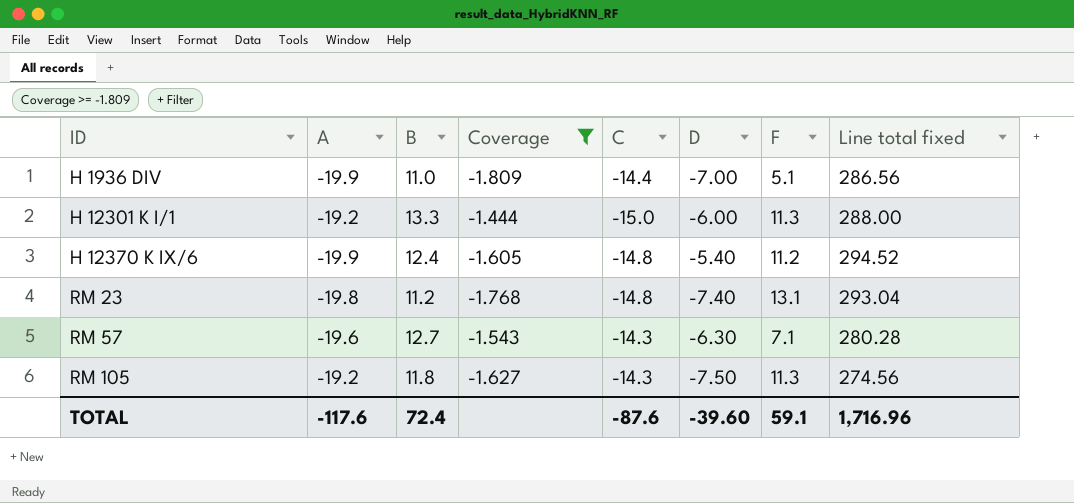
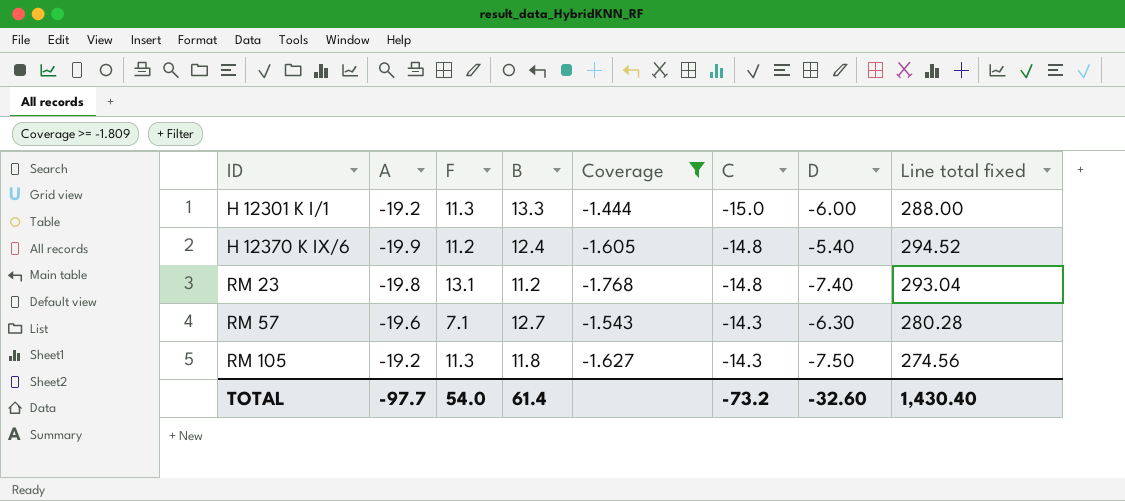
column F | position: 7 -> 3
row H 1936 DIV: -19.9 | 11.0 | -1.809 | -14.4 | -7.00 | 5.1 | 286.56 -> none
TOTAL | A: -117.6 -> -97.7
TOTAL | F: 59.1 -> 54.0
TOTAL | B: 72.4 -> 61.4
TOTAL | C: -87.6 -> -73.2
TOTAL | D: -39.60 -> -32.60
TOTAL | Line total fixed: 1,716.96 -> 1,430.40

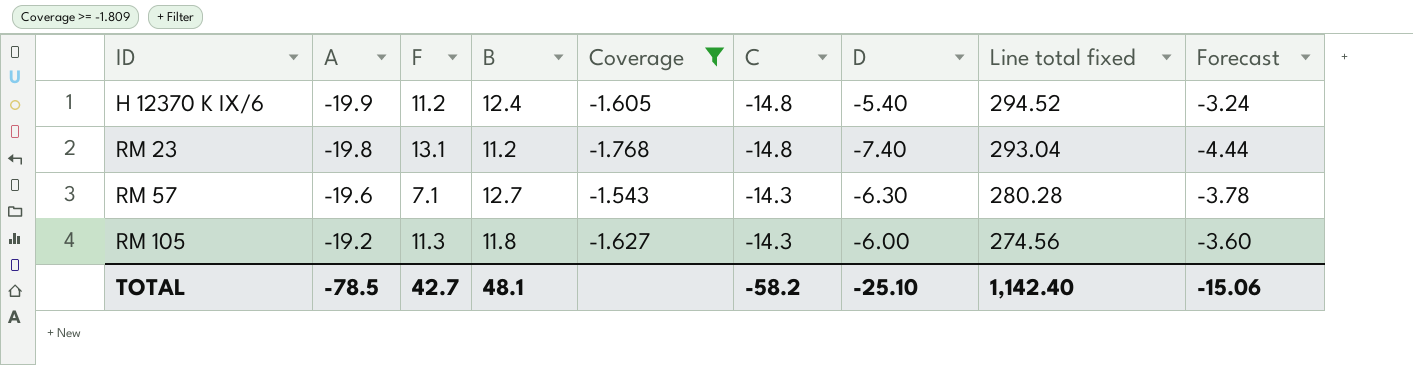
column Forecast | formula: none -> [D] * 0.6
row H 12301 K I/1: -19.2 | 11.3 | 13.3 | -1.444 | -15.0 | -6.00 | 288.00 -> none
RM 105 | D: -7.50 -> -6.00
TOTAL | A: -97.7 -> -78.5
TOTAL | F: 54.0 -> 42.7
TOTAL | B: 61.4 -> 48.1
TOTAL | C: -73.2 -> -58.2
TOTAL | D: -32.60 -> -25.10
TOTAL | Line total fixed: 1,430.40 -> 1,142.40

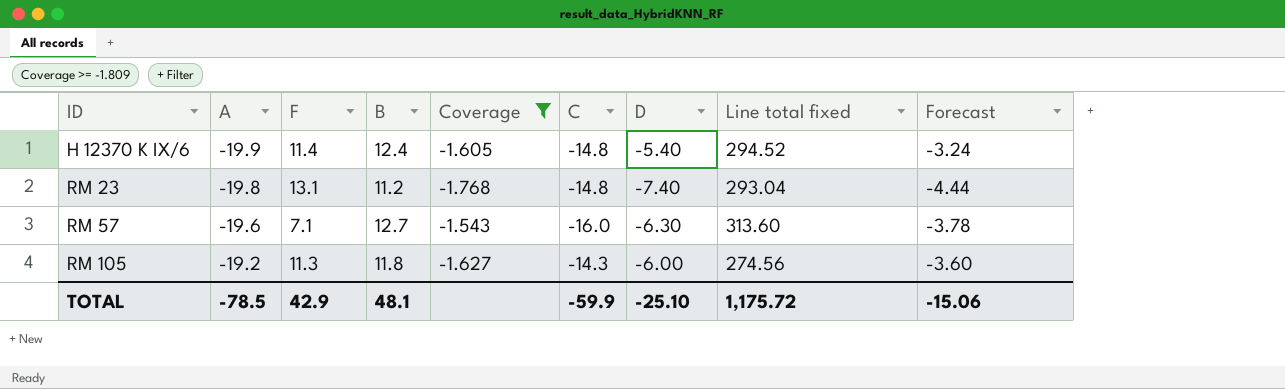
H 12370 K IX/6 | F: 11.2 -> 11.4
RM 57 | C: -14.3 -> -16.0
RM 57 | Line total fixed: 280.28 -> 313.60
TOTAL | F: 42.7 -> 42.9
TOTAL | C: -58.2 -> -59.9
TOTAL | Line total fixed: 1,142.40 -> 1,175.72

